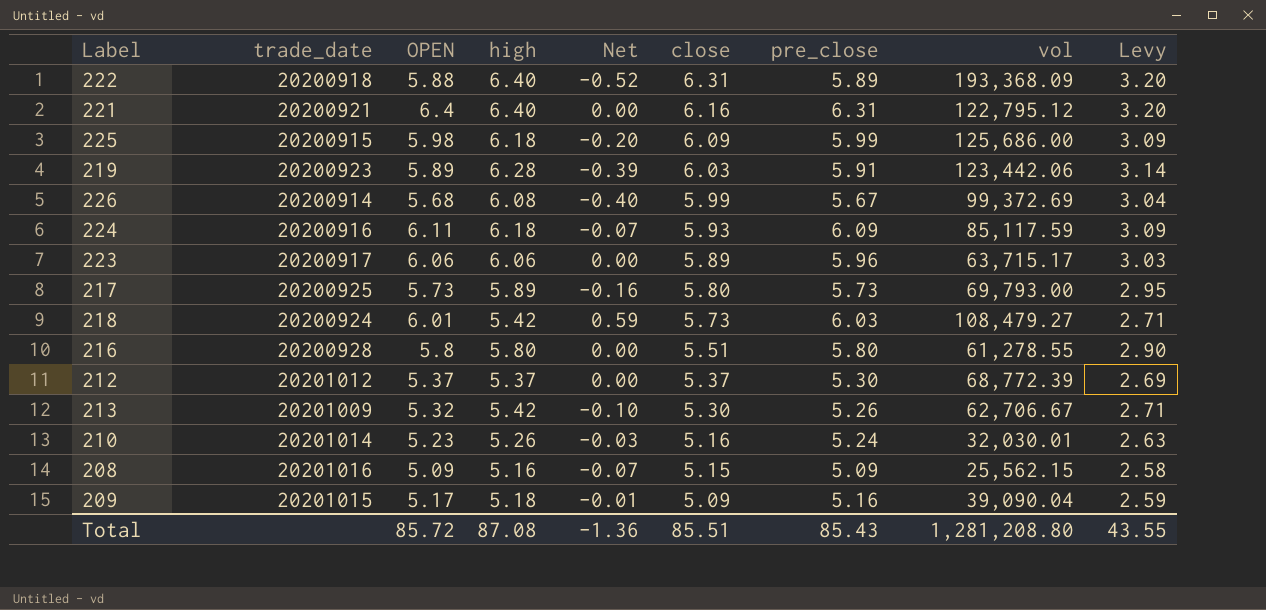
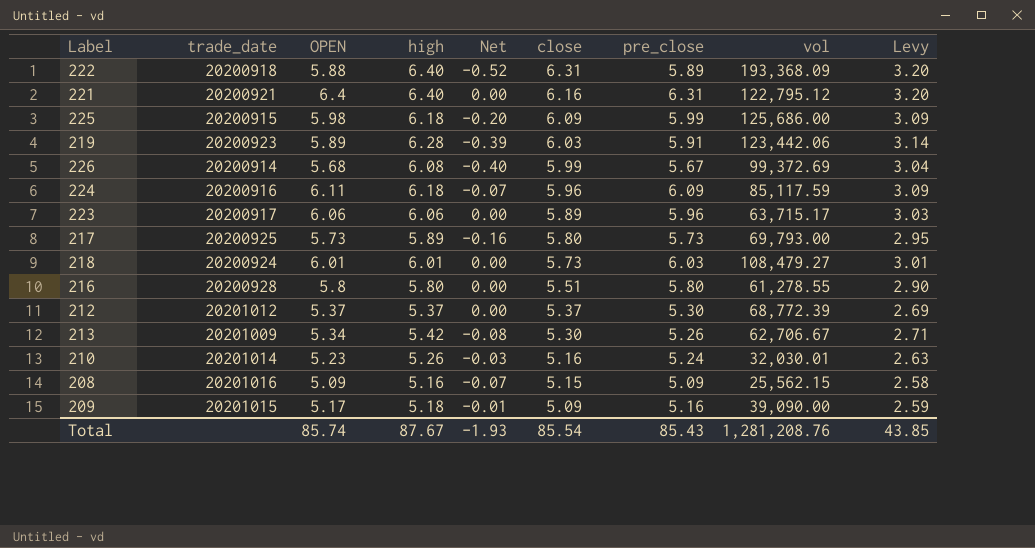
224 | close: 5.93 -> 5.96
218 | high: 5.42 -> 6.01
218 | Net: 0.59 -> 0.00
218 | Levy: 2.71 -> 3.01
213 | OPEN: 5.32 -> 5.34
213 | Net: -0.10 -> -0.08
209 | vol: 39,090.04 -> 39,090.00
Total | OPEN: 85.72 -> 85.74
Total | high: 87.08 -> 87.67
Total | Net: -1.36 -> -1.93
Total | close: 85.51 -> 85.54
Total | vol: 1,281,208.80 -> 1,281,208.76
Total | Levy: 43.55 -> 43.85

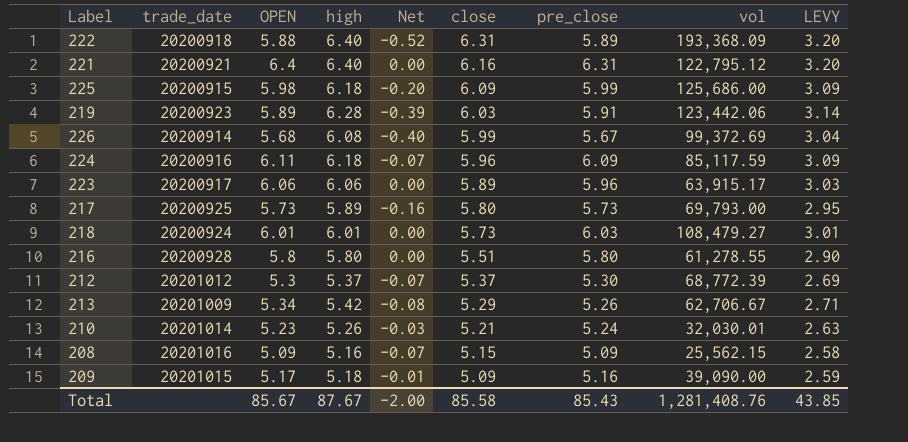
column name: Levy -> LEVY
223 | vol: 63,715.17 -> 63,915.17
212 | OPEN: 5.37 -> 5.3
212 | Net: 0.00 -> -0.07
213 | close: 5.30 -> 5.29
210 | close: 5.16 -> 5.21
Total | OPEN: 85.74 -> 85.67
Total | Net: -1.93 -> -2.00
Total | close: 85.54 -> 85.58
Total | vol: 1,281,208.76 -> 1,281,408.76

